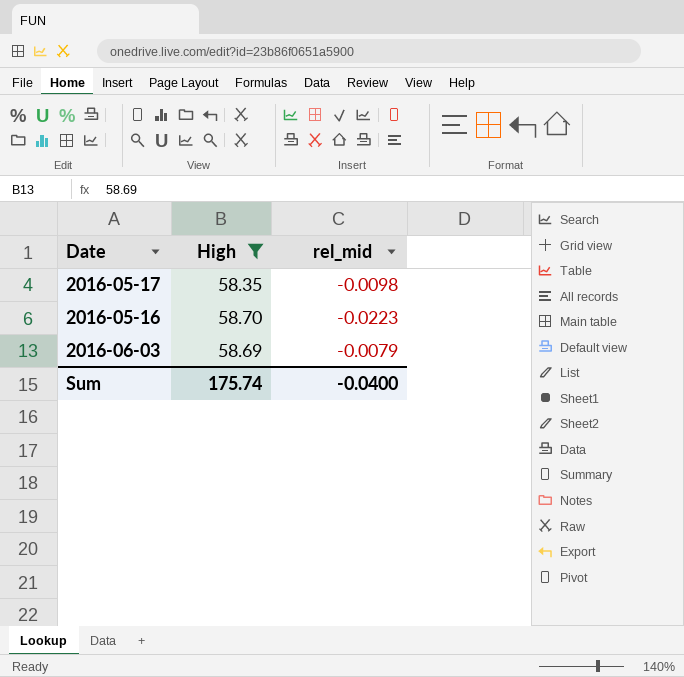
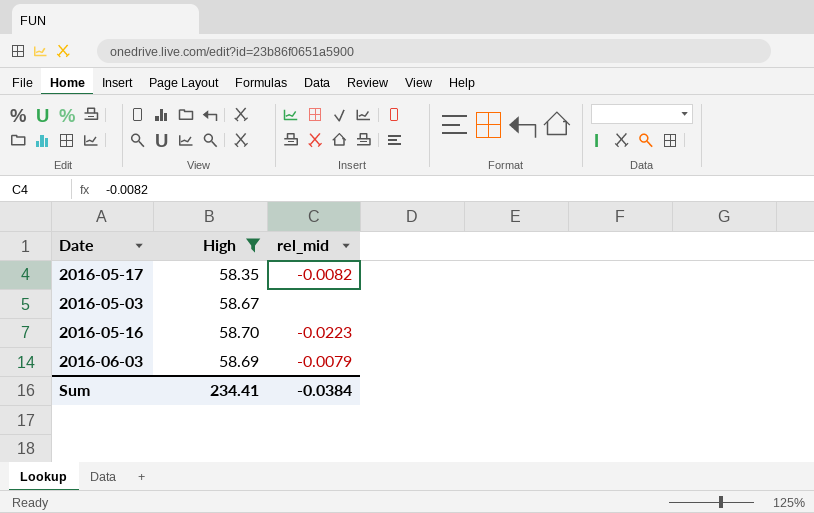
2016-05-17 | rel_mid: -0.0098 -> -0.0082
row 2016-05-03: none -> 58.67 | none
Sum | High: 175.74 -> 234.41
Sum | rel_mid: -0.0400 -> -0.0384

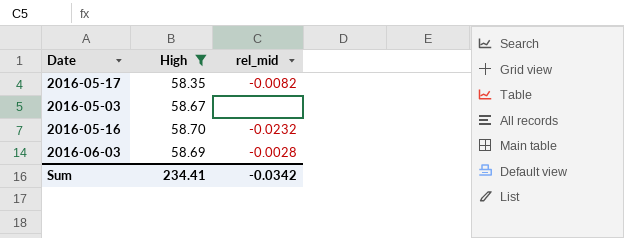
2016-05-16 | rel_mid: -0.0223 -> -0.0232
2016-06-03 | rel_mid: -0.0079 -> -0.0028
Sum | rel_mid: -0.0384 -> -0.0342

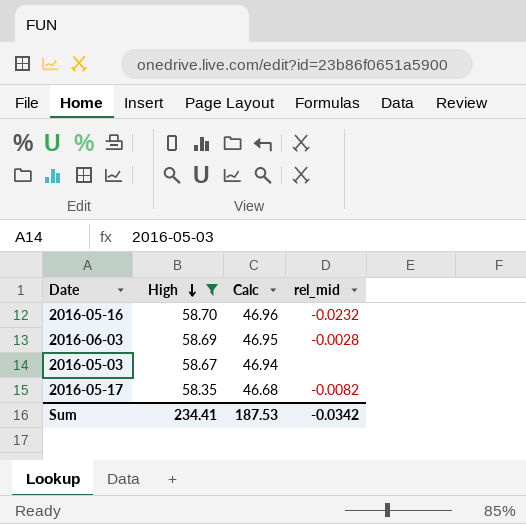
row order: none -> High descending
column Calc | formula: none -> [High] * 0.8

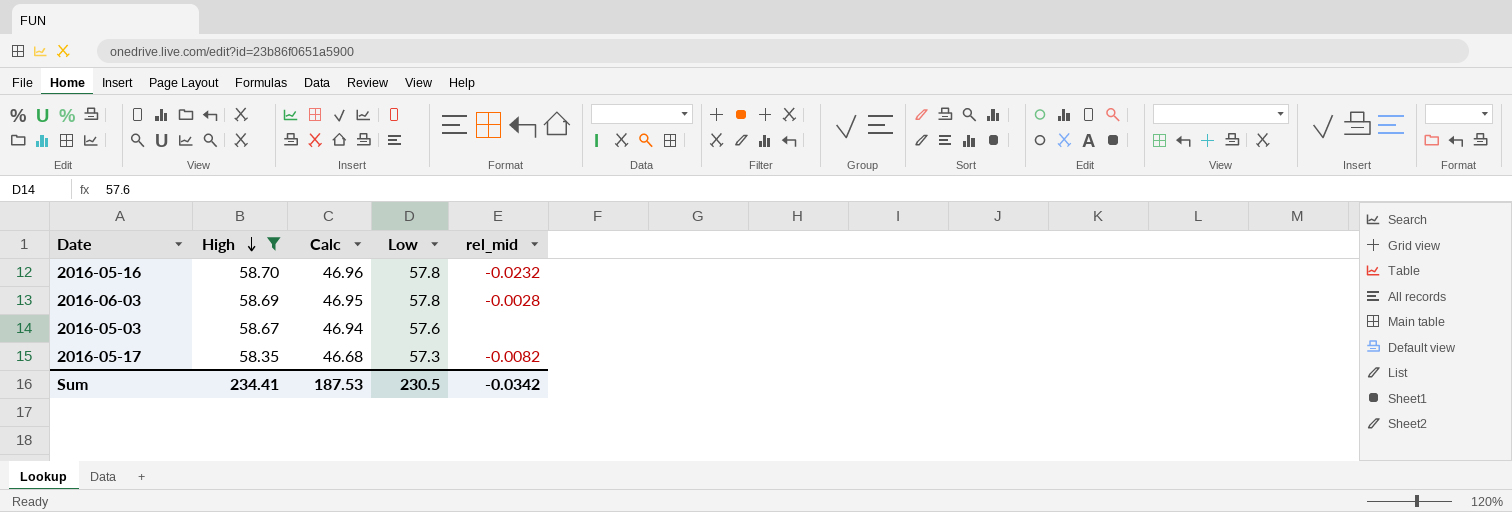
column Low | position: none -> 4

